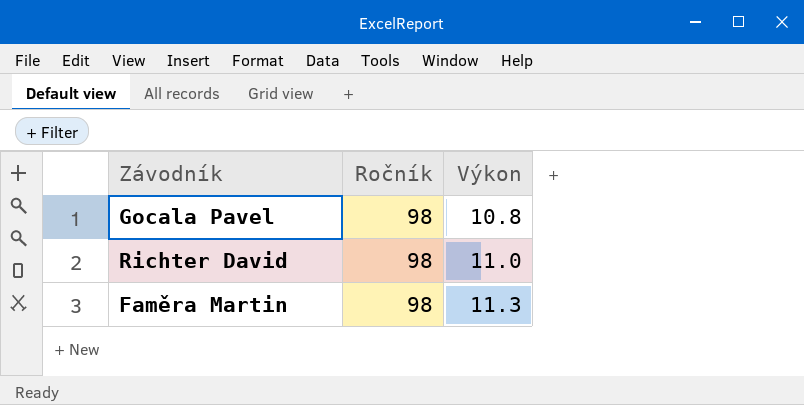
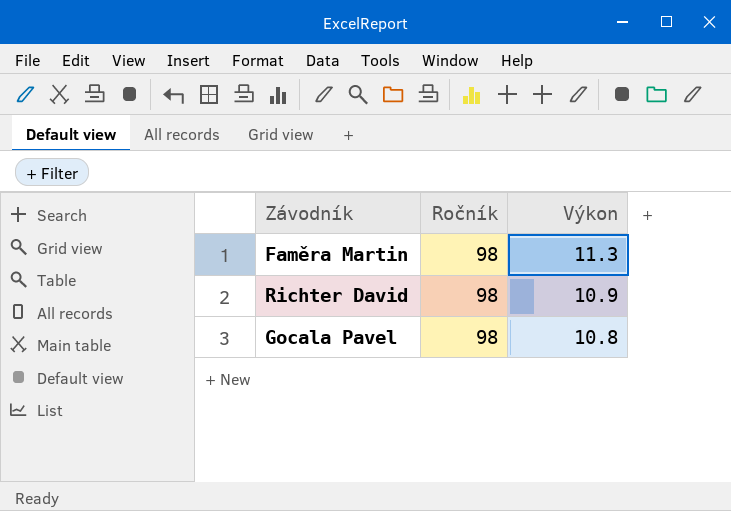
row order: Výkon ascending -> Výkon descending
Richter David | Výkon: 11.0 -> 10.9

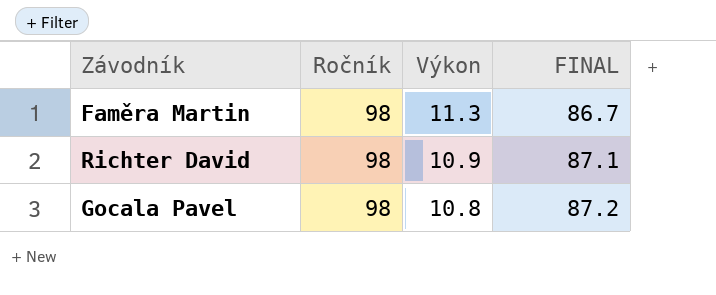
column FINAL | formula: none -> [Ročník] - [Výkon]

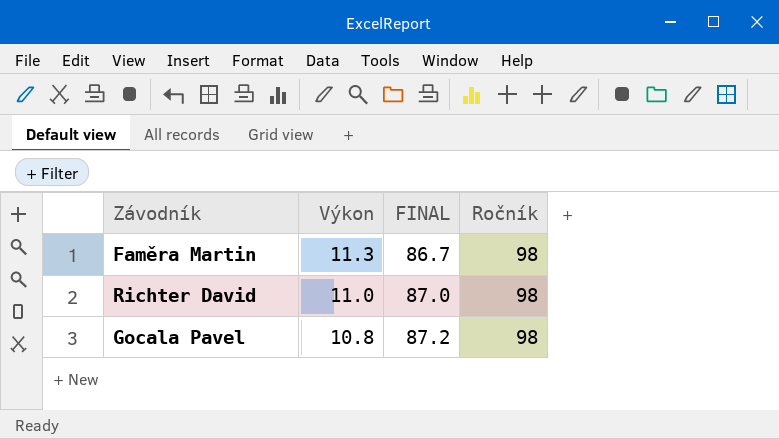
column Ročník | position: 2 -> 4
Richter David | Výkon: 10.9 -> 11.0
Richter David | FINAL: 87.1 -> 87.0

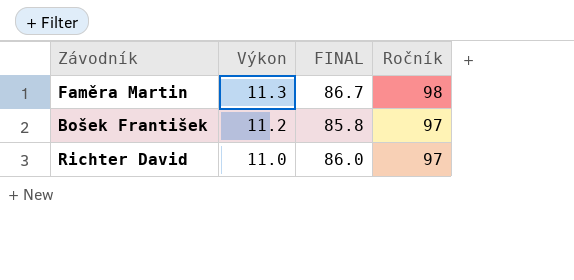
row Gocala Pavel: 10.8 | 87.2 | 98 -> none
row Bošek František: none -> 11.2 | 85.8 | 97
Richter David | FINAL: 87.0 -> 86.0
Richter David | Ročník: 98 -> 97

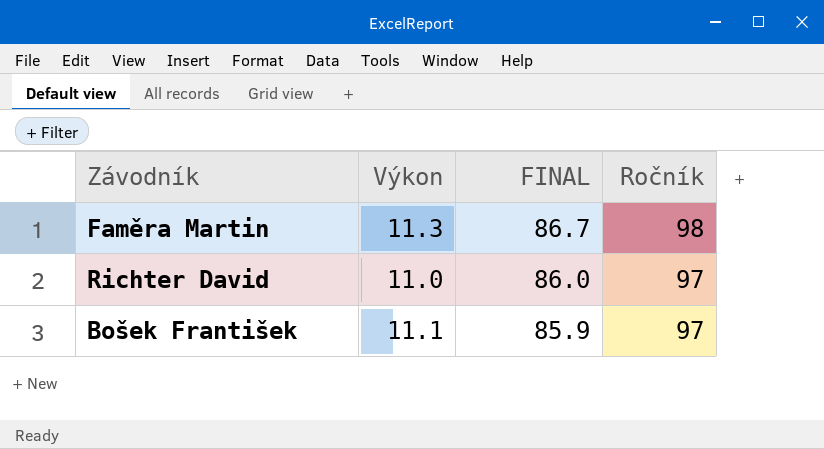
row order: Výkon descending -> FINAL descending
Bošek František | Výkon: 11.2 -> 11.1
Bošek František | FINAL: 85.8 -> 85.9

